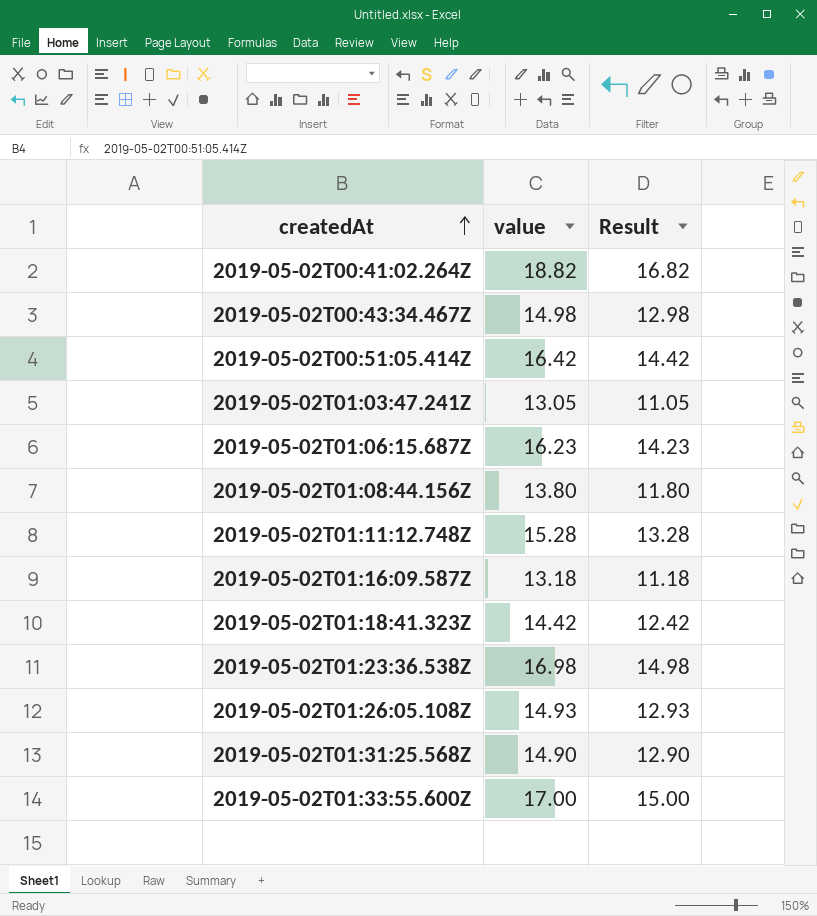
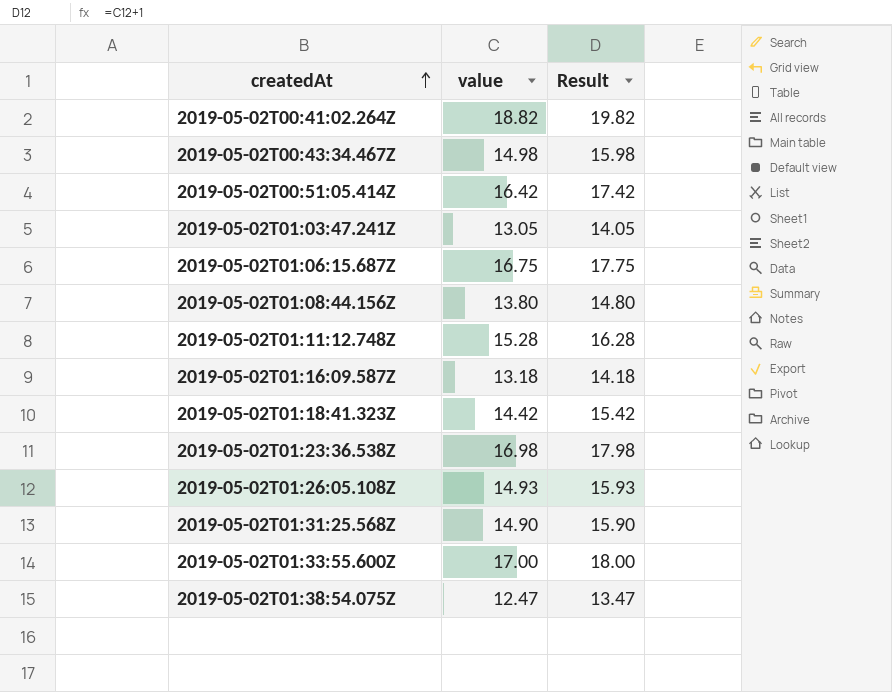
column Result | formula: [value] - 2 -> [value] + 1
2019-05-02T01:06:15.687Z | value: 16.23 -> 16.75
row 2019-05-02T01:38:54.075Z: none -> 12.47 | 13.47

